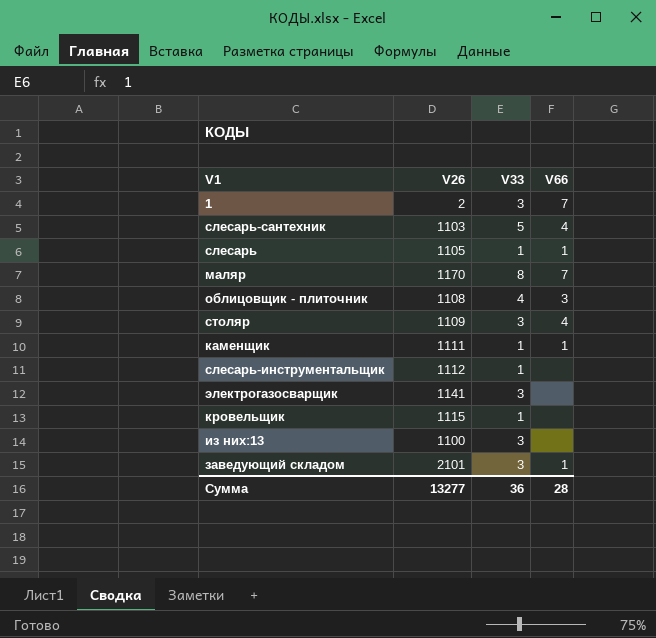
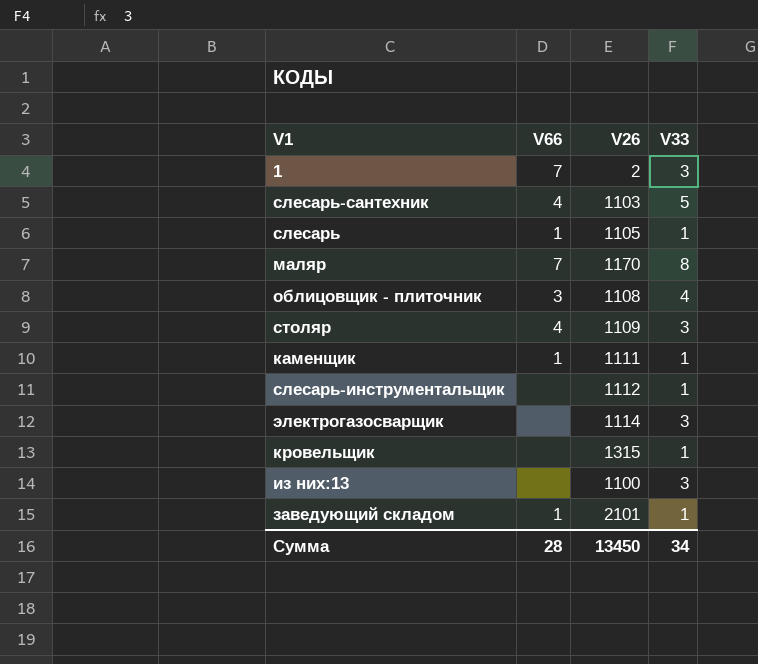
column V66 | position: 4 -> 2
электрогазосварщик | V26: 1141 -> 1114
кровельщик | V26: 1115 -> 1315
заведующий складом | V33: 3 -> 1
Сумма | V26: 13277 -> 13450
Сумма | V33: 36 -> 34

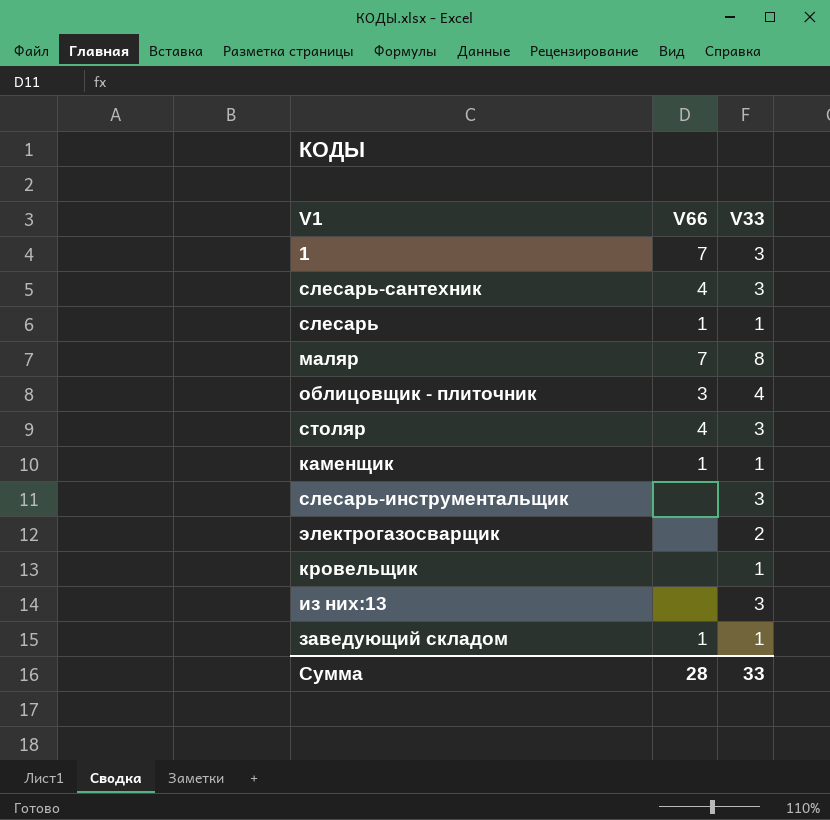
column V26 | position: 3 -> none
слесарь-сантехник | V33: 5 -> 3
слесарь-инструментальщик | V33: 1 -> 3
электрогазосварщик | V33: 3 -> 2
Сумма | V33: 34 -> 33

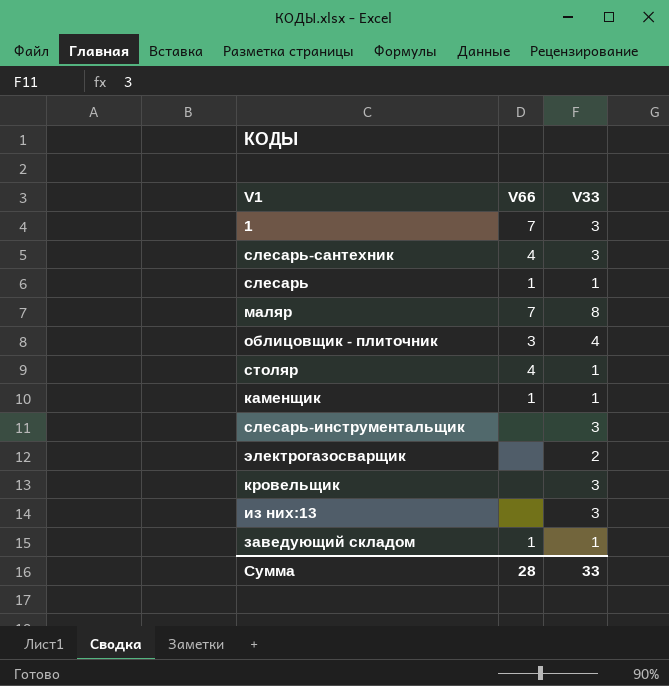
столяр | V33: 3 -> 1
кровельщик | V33: 1 -> 3

